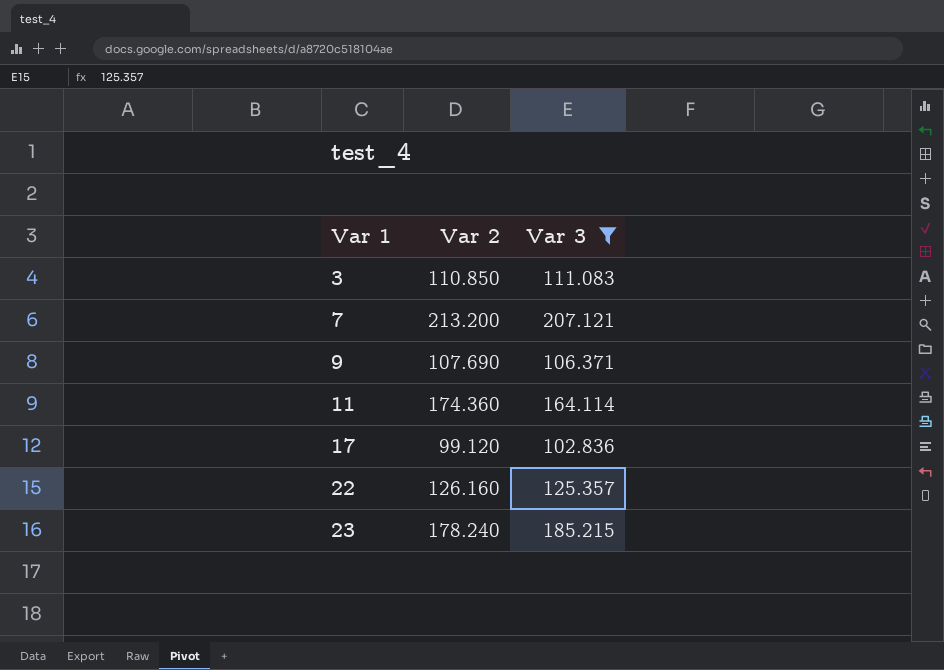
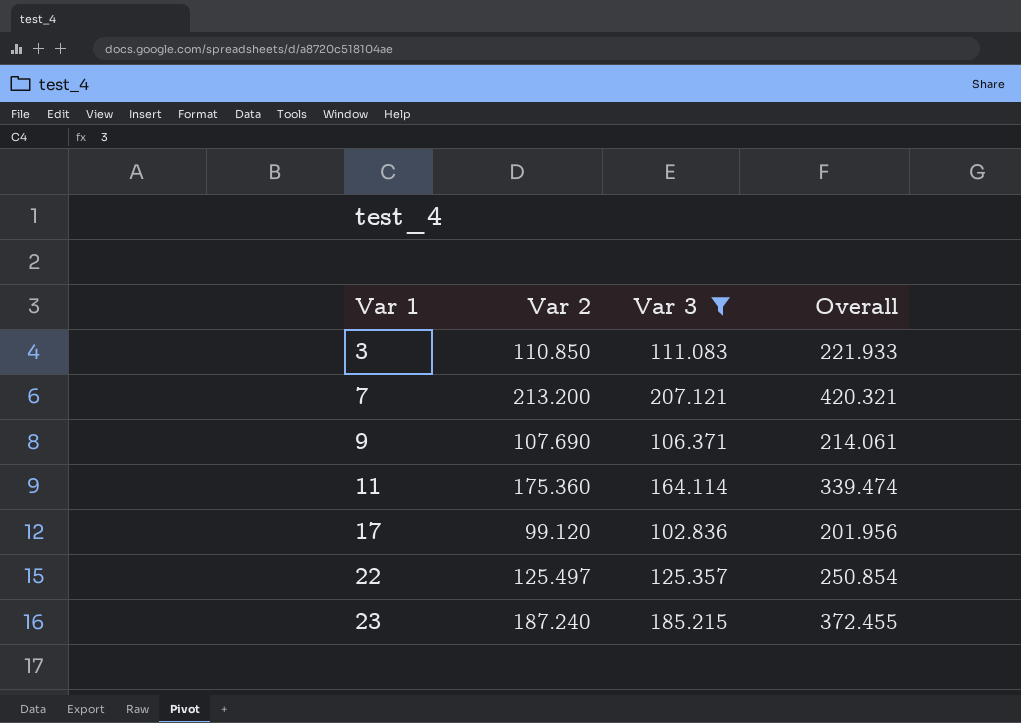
column Overall | formula: none -> [Var 2] + [Var 3]
11 | Var 2: 174.360 -> 175.360
22 | Var 2: 126.160 -> 125.497
23 | Var 2: 178.240 -> 187.240

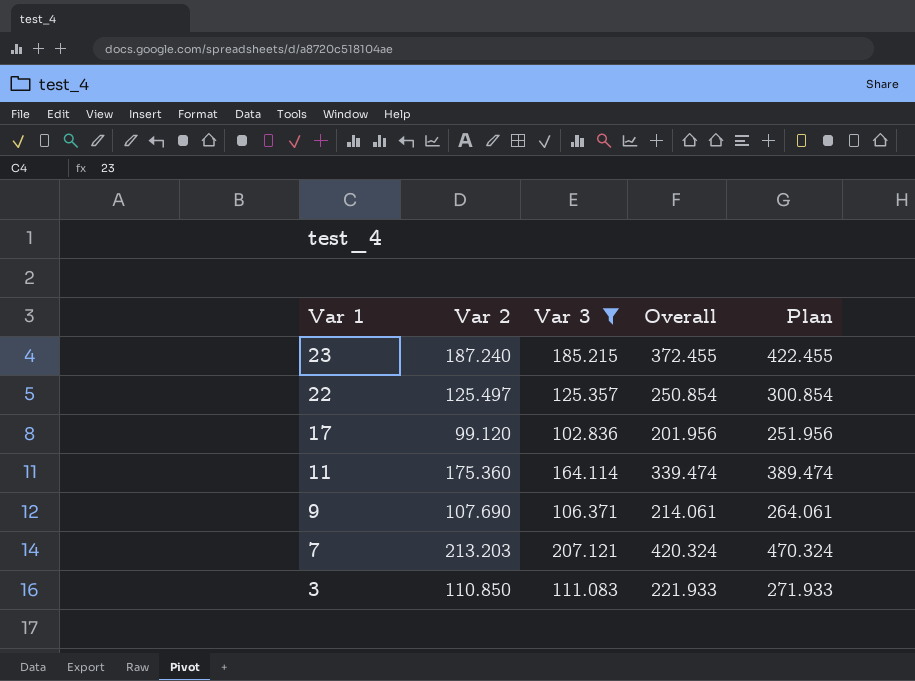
row order: Var 1 ascending -> Var 1 descending
column Plan | formula: none -> [Overall] + 50
7 | Var 2: 213.200 -> 213.203
7 | Overall: 420.321 -> 420.324

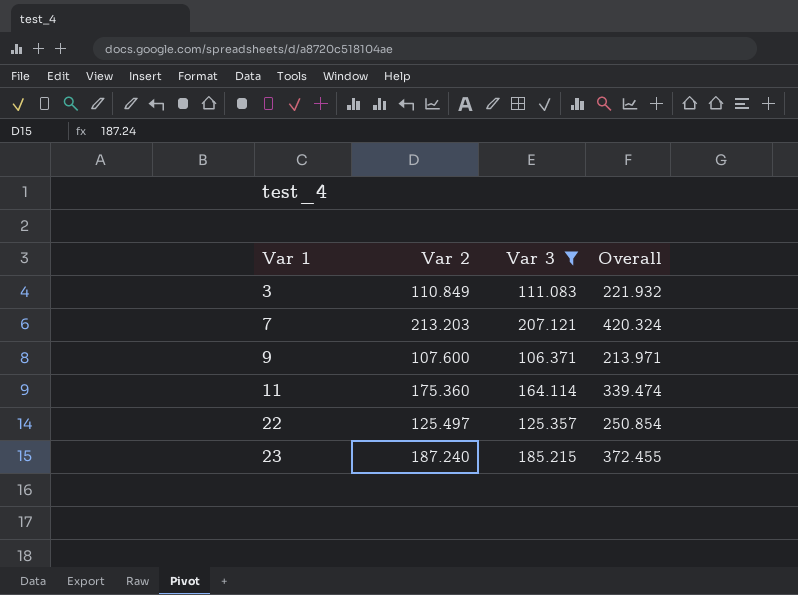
row order: Var 1 descending -> Var 1 ascending
column Plan | formula: [Overall] + 50 -> none
row 17: 99.120 | 102.836 | 201.956 | 251.956 -> none
3 | Var 2: 110.850 -> 110.849
3 | Overall: 221.933 -> 221.932
9 | Var 2: 107.690 -> 107.600
9 | Overall: 214.061 -> 213.971

